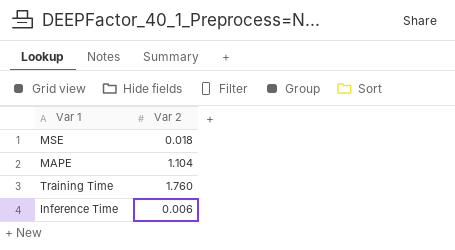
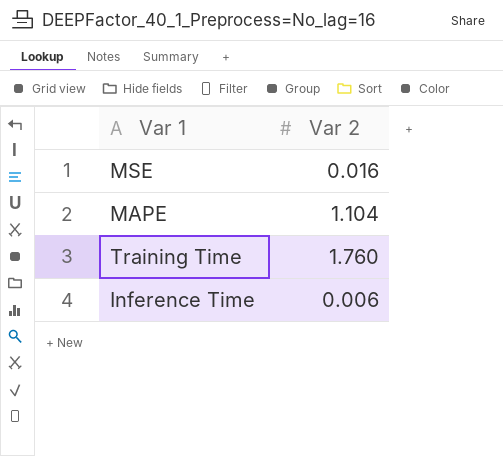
MSE | Var 2: 0.018 -> 0.016

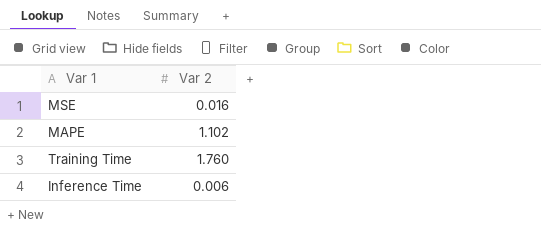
MAPE | Var 2: 1.104 -> 1.102

